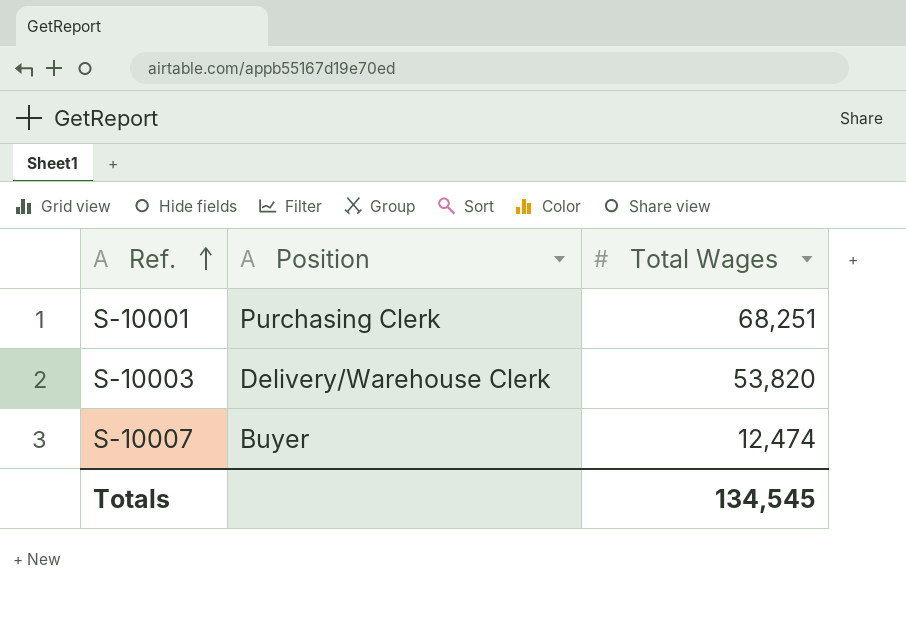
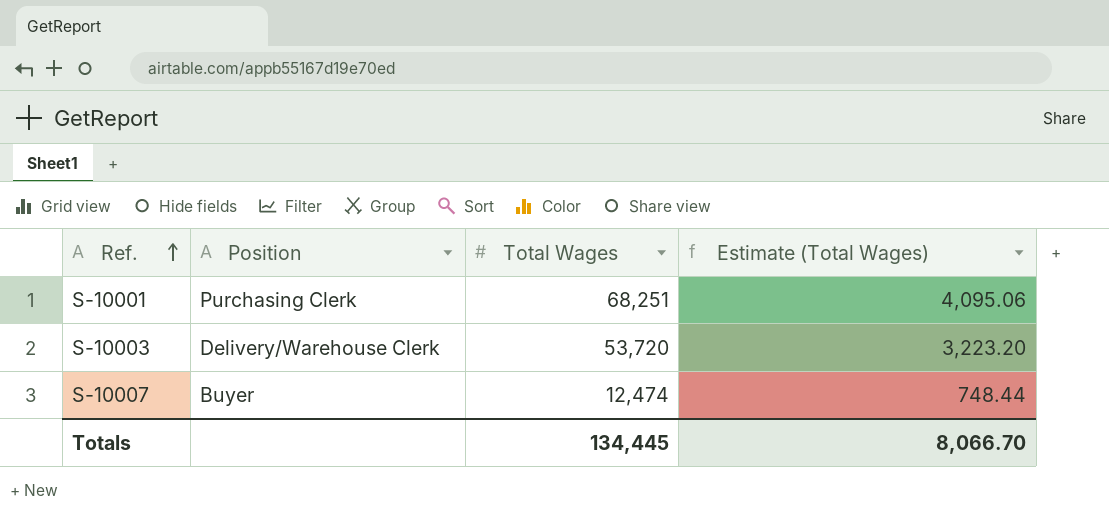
column Estimate (Total Wages) | formula: none -> [Total Wages] * 0.06
S-10003 | Total Wages: 53,820 -> 53,720
Totals | Total Wages: 134,545 -> 134,445

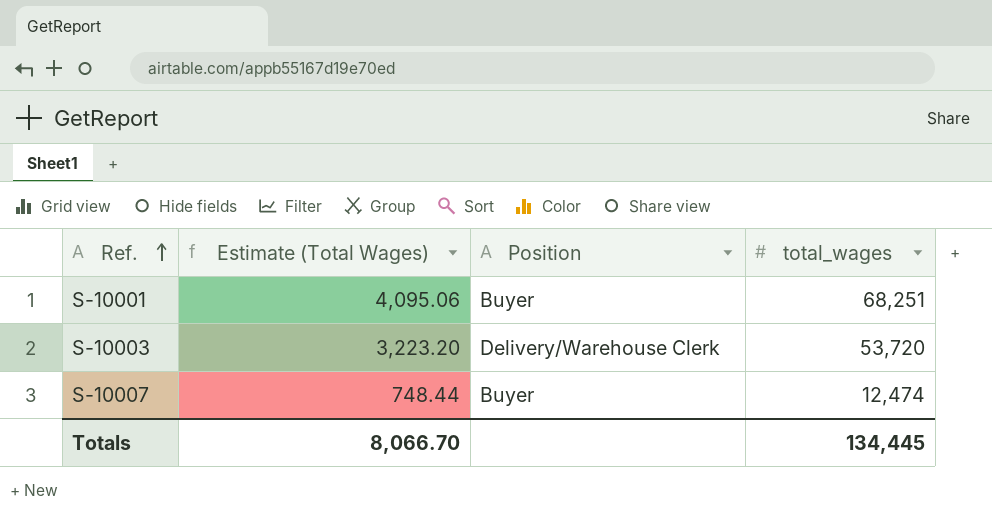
column Estimate (Total Wages) | position: 4 -> 2
column name: Total Wages -> total_wages
S-10001 | Position: Purchasing Clerk -> Buyer

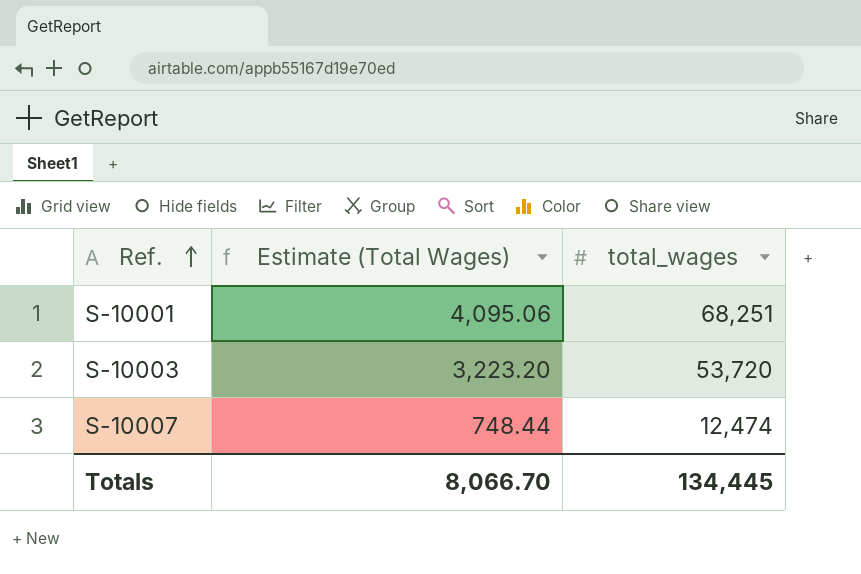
column Position | position: 3 -> none

